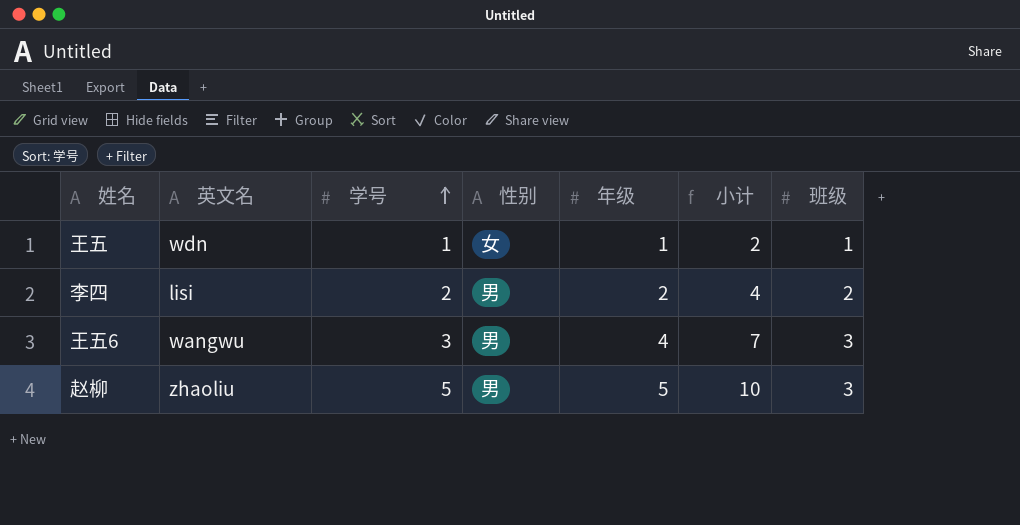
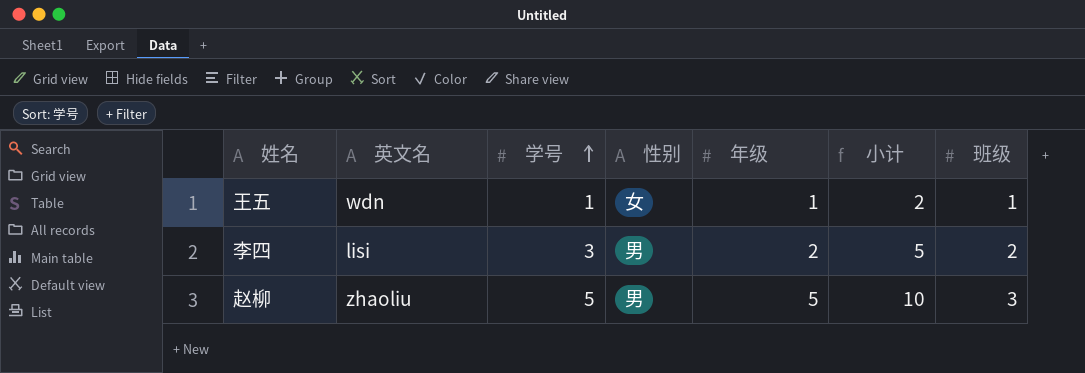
row 王五6: wangwu | 3 | 男 | 4 | 7 | 3 -> none
李四 | 学号: 2 -> 3
李四 | 小计: 4 -> 5

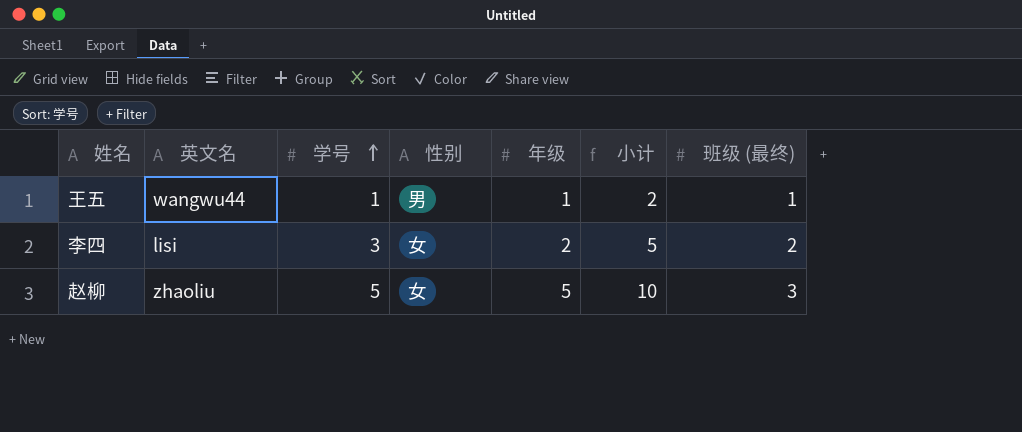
column name: 班级 -> 班级 (最终)
王五 | 英文名: wdn -> wangwu44
王五 | 性别: 女 -> 男
李四 | 性别: 男 -> 女
赵柳 | 性别: 男 -> 女

